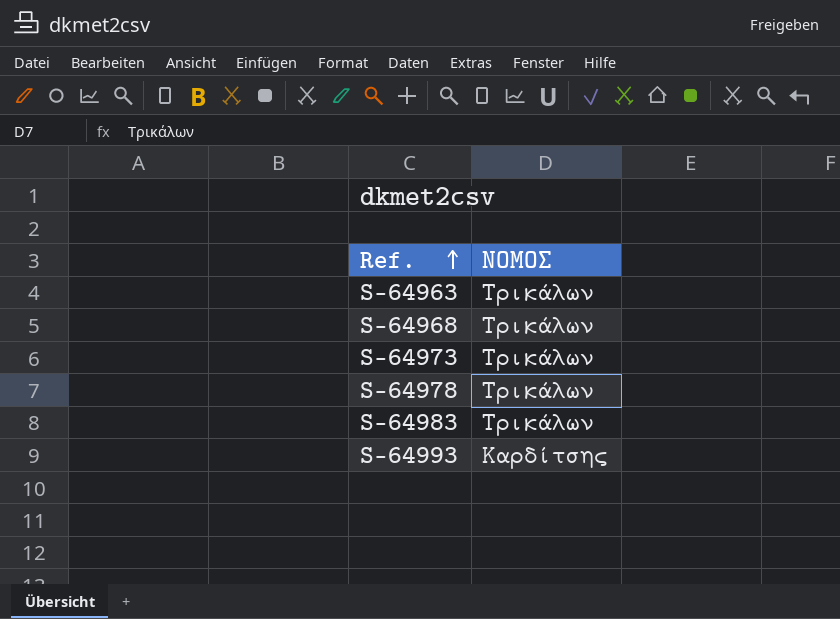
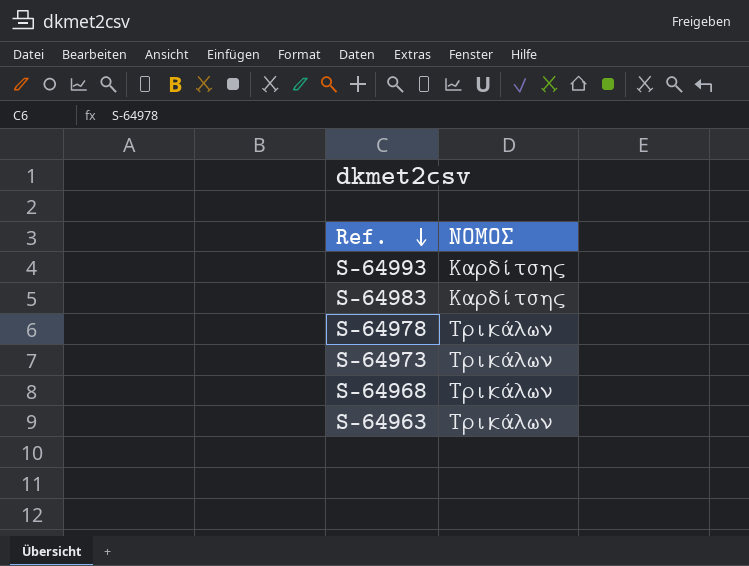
row order: Ref. ascending -> Ref. descending
S-64983 | ΝΟΜΟΣ: Τρικάλων -> Καρδίτσης

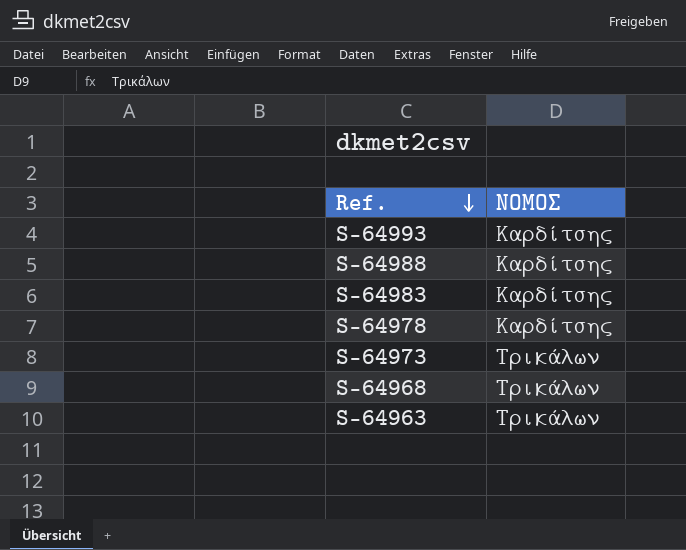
row S-64988: none -> Καρδίτσης
S-64978 | ΝΟΜΟΣ: Τρικάλων -> Καρδίτσης

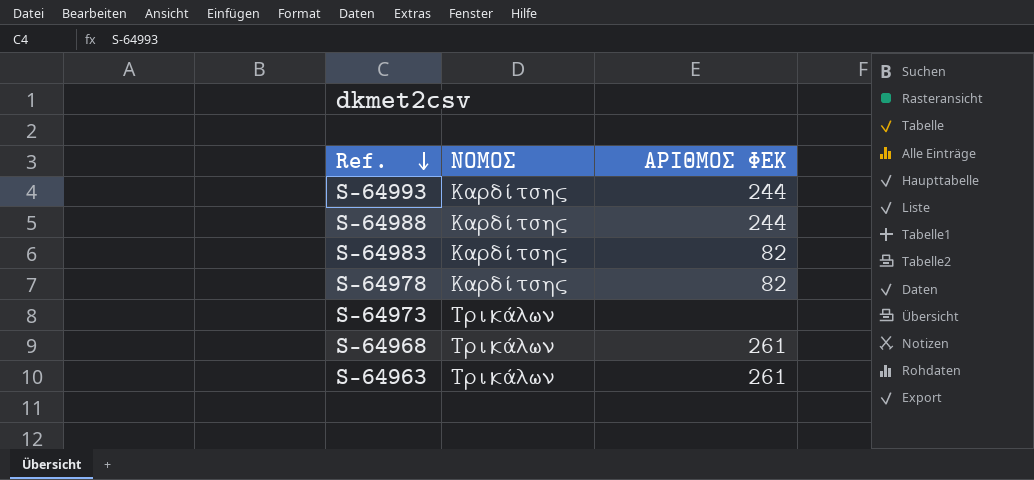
column ΑΡΙΘΜΟΣ ΦΕΚ | position: none -> 3

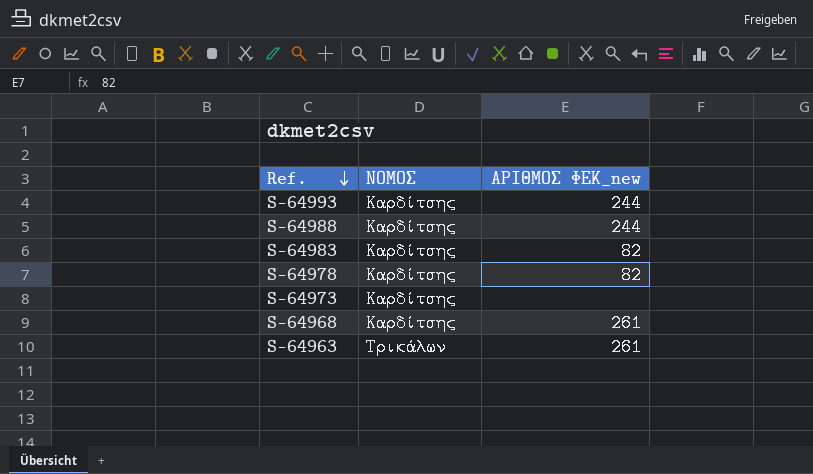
column name: ΑΡΙΘΜΟΣ ΦΕΚ -> ΑΡΙΘΜΟΣ ΦΕΚ_new
S-64973 | ΝΟΜΟΣ: Τρικάλων -> Καρδίτσης
S-64968 | ΝΟΜΟΣ: Τρικάλων -> Καρδίτσης

